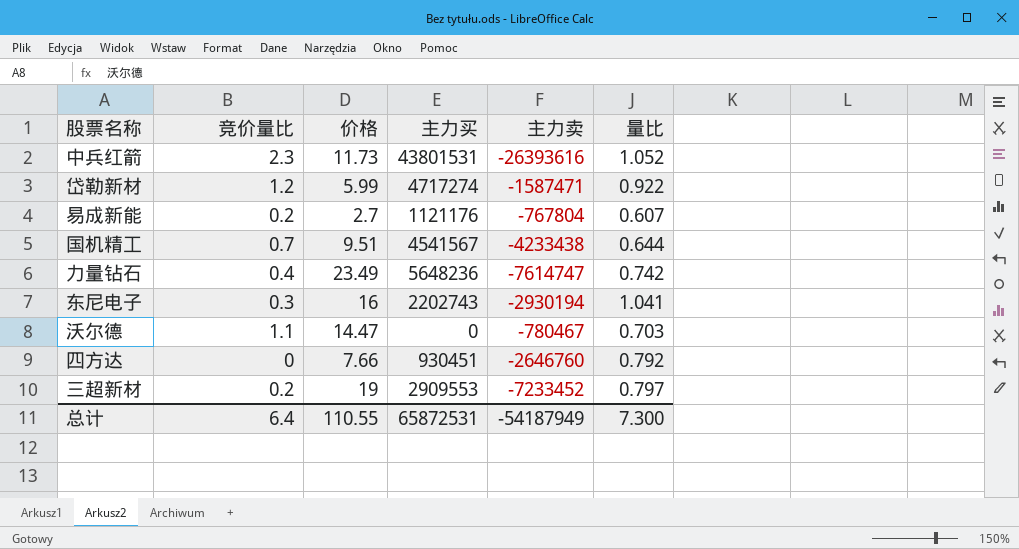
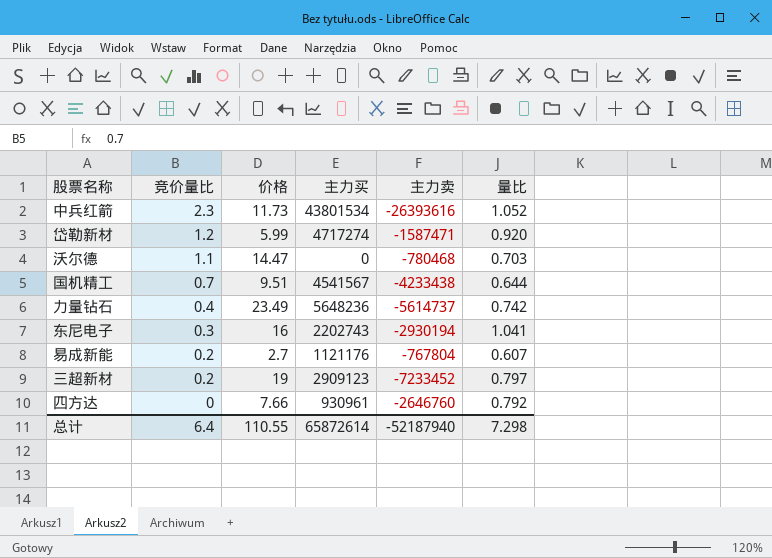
row order: none -> 竞价量比 descending
中兵红箭 | 主力买: 43801531 -> 43801534
岱勒新材 | 量比: 0.922 -> 0.920
沃尔德 | 主力卖: -780467 -> -780468
力量钻石 | 主力卖: -7614747 -> -5614737
三超新材 | 主力买: 2909553 -> 2909123
四方达 | 主力买: 930451 -> 930961
总计 | 主力买: 65872531 -> 65872614
总计 | 主力卖: -54187949 -> -52187940
总计 | 量比: 7.300 -> 7.298

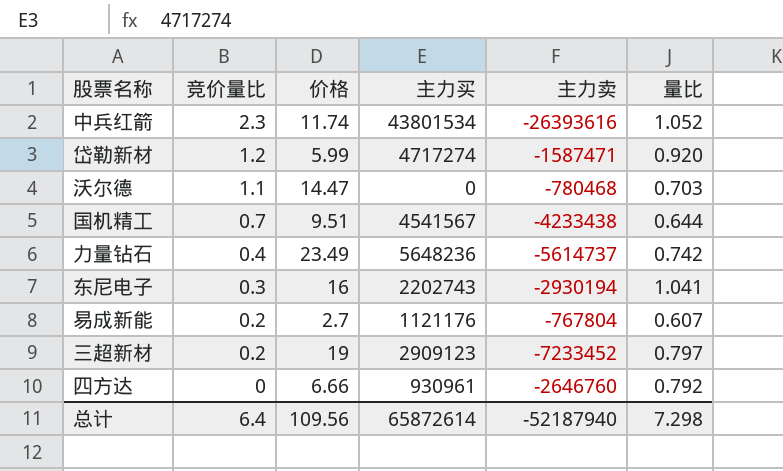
中兵红箭 | 价格: 11.73 -> 11.74
四方达 | 价格: 7.66 -> 6.66
总计 | 价格: 110.55 -> 109.56

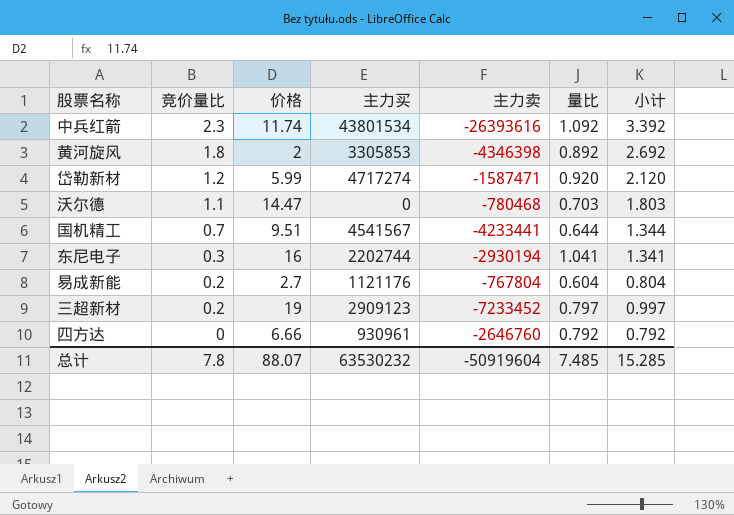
column 小计 | formula: none -> [竞价量比] + [量比]
row 力量钻石: 0.4 | 23.49 | 5648236 | -5614737 | 0.742 -> none
中兵红箭 | 量比: 1.052 -> 1.092
row 黄河旋风: none -> 1.8 | 2 | 3305853 | -4346398 | 0.892 | 2.692
国机精工 | 主力卖: -4233438 -> -4233441
东尼电子 | 主力买: 2202743 -> 2202744
易成新能 | 量比: 0.607 -> 0.604
总计 | 竞价量比: 6.4 -> 7.8
总计 | 价格: 109.56 -> 88.07
总计 | 主力买: 65872614 -> 63530232
总计 | 主力卖: -52187940 -> -50919604
总计 | 量比: 7.298 -> 7.485

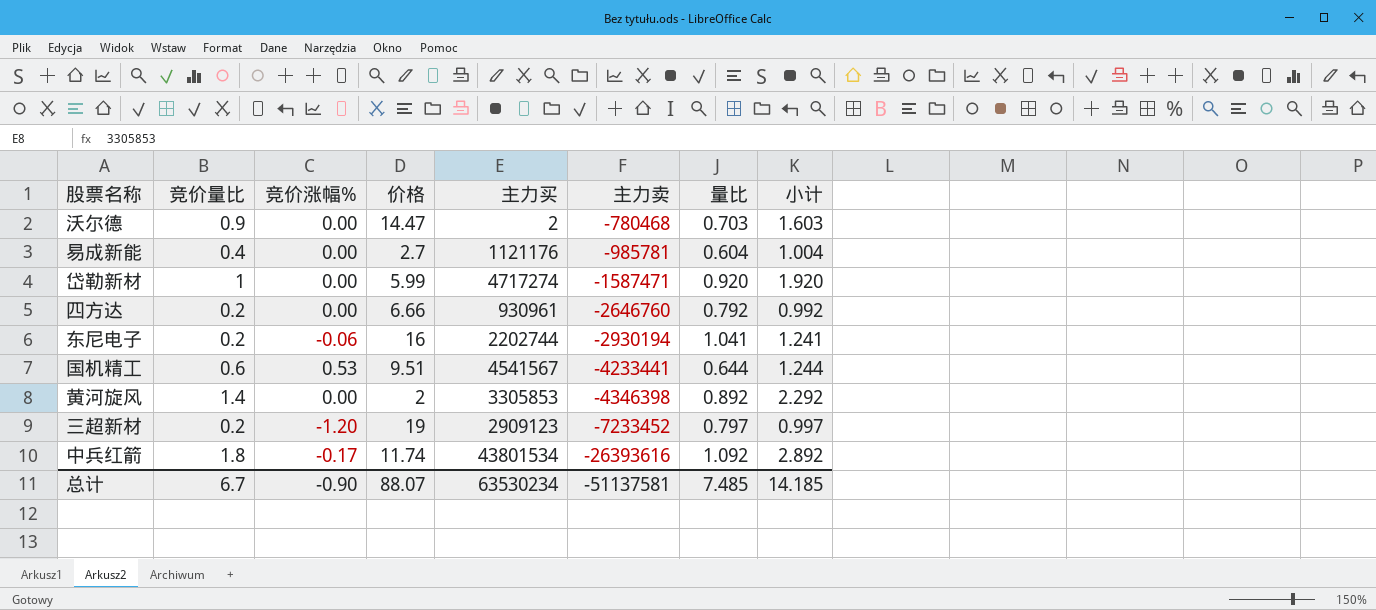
row order: 竞价量比 descending -> 主力卖 descending
column 竞价涨幅% | position: none -> 3
沃尔德 | 竞价量比: 1.1 -> 0.9
沃尔德 | 主力买: 0 -> 2
沃尔德 | 小计: 1.803 -> 1.603
易成新能 | 竞价量比: 0.2 -> 0.4
易成新能 | 主力卖: -767804 -> -985781
易成新能 | 小计: 0.804 -> 1.004
岱勒新材 | 竞价量比: 1.2 -> 1
岱勒新材 | 小计: 2.120 -> 1.920
四方达 | 竞价量比: 0 -> 0.2
四方达 | 小计: 0.792 -> 0.992
东尼电子 | 竞价量比: 0.3 -> 0.2
东尼电子 | 小计: 1.341 -> 1.241
国机精工 | 竞价量比: 0.7 -> 0.6
国机精工 | 小计: 1.344 -> 1.244
黄河旋风 | 竞价量比: 1.8 -> 1.4
黄河旋风 | 小计: 2.692 -> 2.292
中兵红箭 | 竞价量比: 2.3 -> 1.8
中兵红箭 | 小计: 3.392 -> 2.892
总计 | 竞价量比: 7.8 -> 6.7
总计 | 主力买: 63530232 -> 63530234
总计 | 主力卖: -50919604 -> -51137581
总计 | 小计: 15.285 -> 14.185

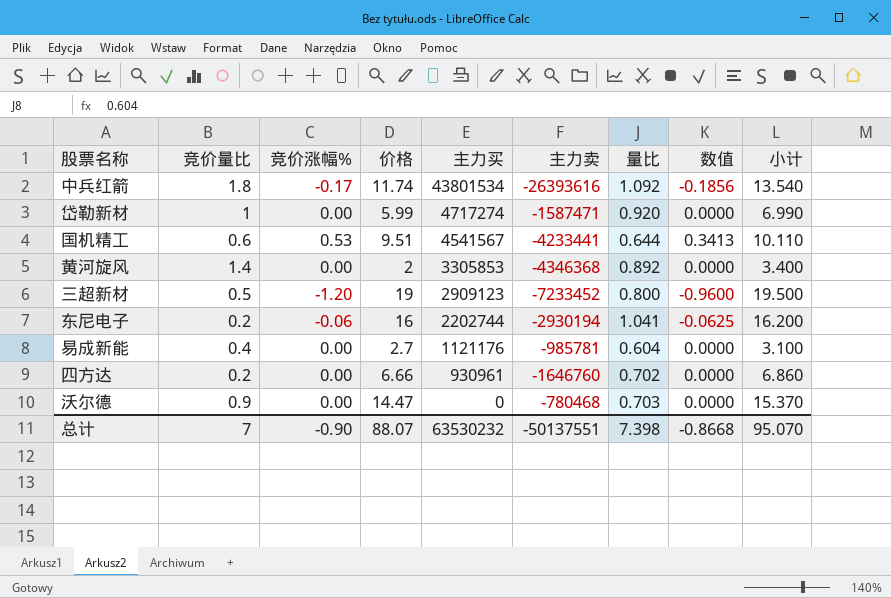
row order: 主力卖 descending -> 主力买 descending
column 数值 | formula: none -> [竞价涨幅%] * [量比]
column 小计 | formula: [竞价量比] + [量比] -> [竞价量比] + [价格]
黄河旋风 | 主力卖: -4346398 -> -4346368
三超新材 | 竞价量比: 0.2 -> 0.5
三超新材 | 量比: 0.797 -> 0.800
四方达 | 主力卖: -2646760 -> -1646760
四方达 | 量比: 0.792 -> 0.702
沃尔德 | 主力买: 2 -> 0
总计 | 竞价量比: 6.7 -> 7
总计 | 主力买: 63530234 -> 63530232
总计 | 主力卖: -51137581 -> -50137551
总计 | 量比: 7.485 -> 7.398
总计 | 小计: 14.185 -> 95.070

